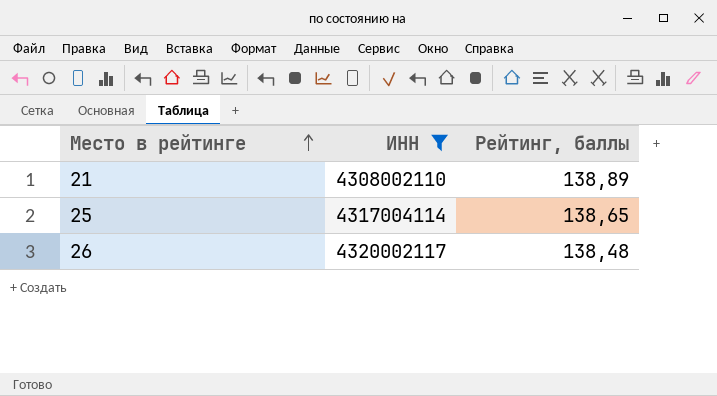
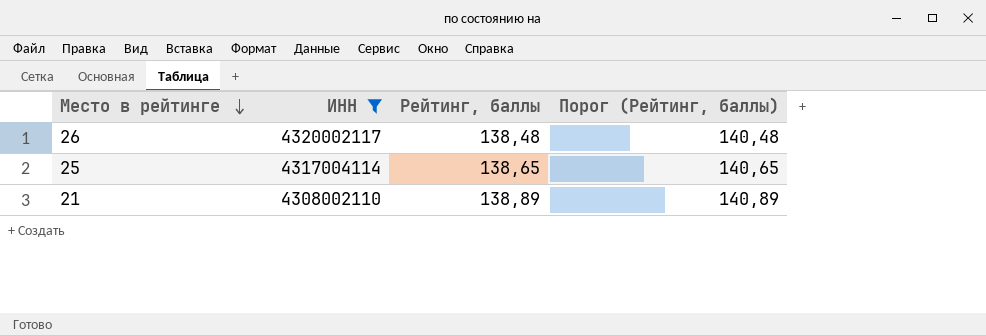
row order: Место в рейтинге ascending -> Место в рейтинге descending
column Порог (Рейтинг, баллы) | formula: none -> [Рейтинг, баллы] + 2

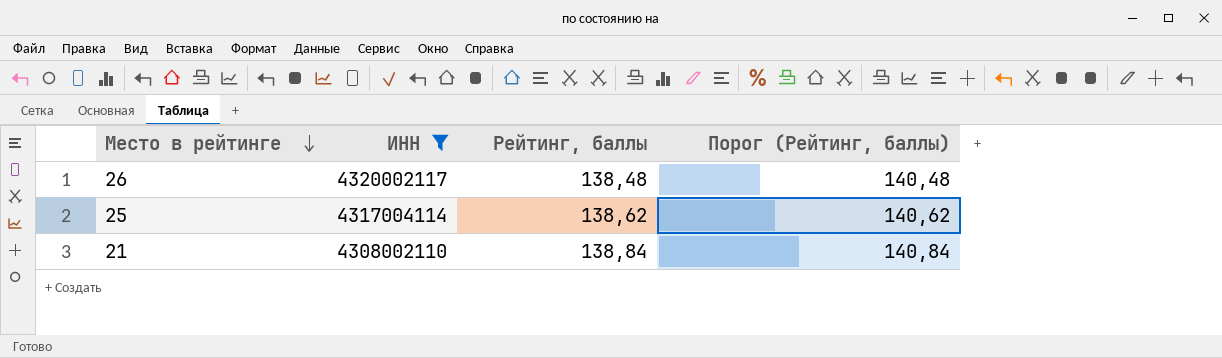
25 | Рейтинг, баллы: 138,65 -> 138,62
25 | Порог (Рейтинг, баллы): 140,65 -> 140,62
21 | Рейтинг, баллы: 138,89 -> 138,84
21 | Порог (Рейтинг, баллы): 140,89 -> 140,84

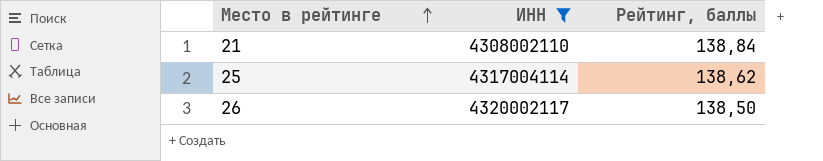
row order: Место в рейтинге descending -> Место в рейтинге ascending
column Порог (Рейтинг, баллы) | formula: [Рейтинг, баллы] + 2 -> none
26 | Рейтинг, баллы: 138,48 -> 138,50

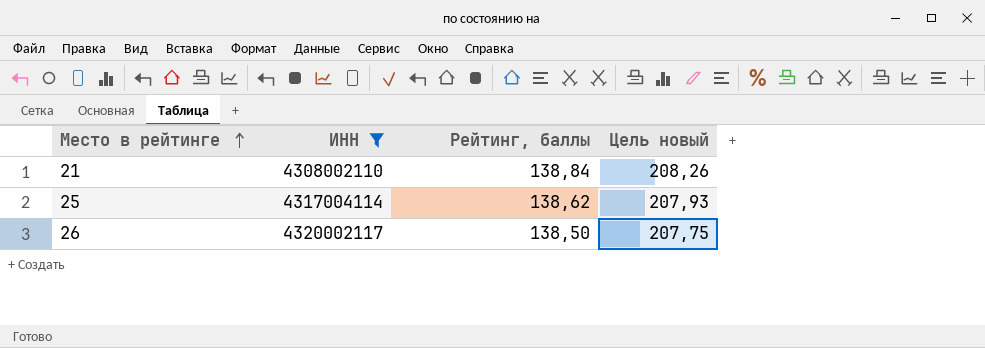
column Цель новый | formula: none -> [Рейтинг, баллы] * 1,5

